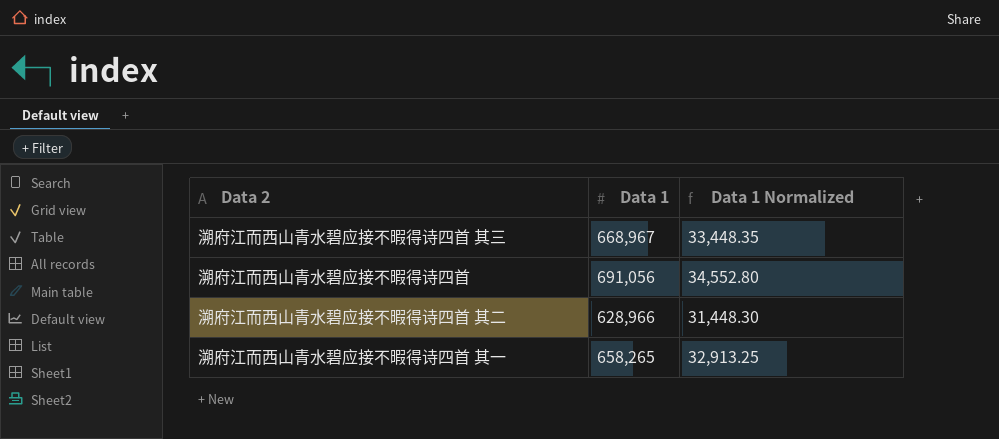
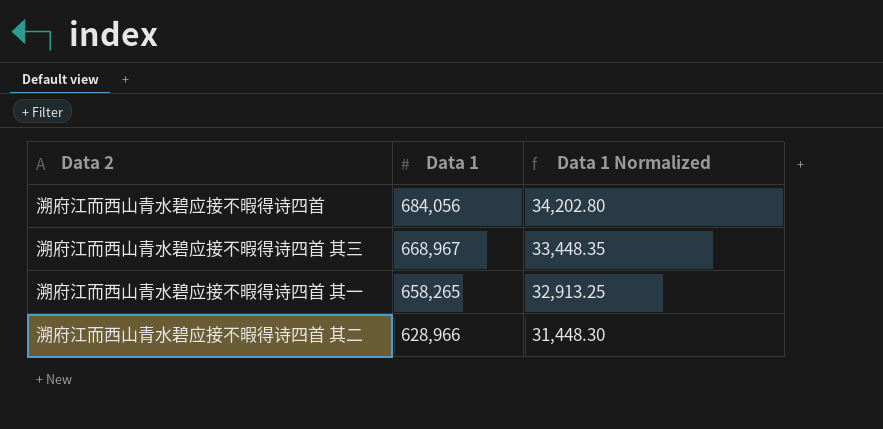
row order: none -> Data 1 descending
溯府江而西山青水碧应接不暇得诗四首 | Data 1: 691,056 -> 684,056
溯府江而西山青水碧应接不暇得诗四首 | Data 1 Normalized: 34,552.80 -> 34,202.80

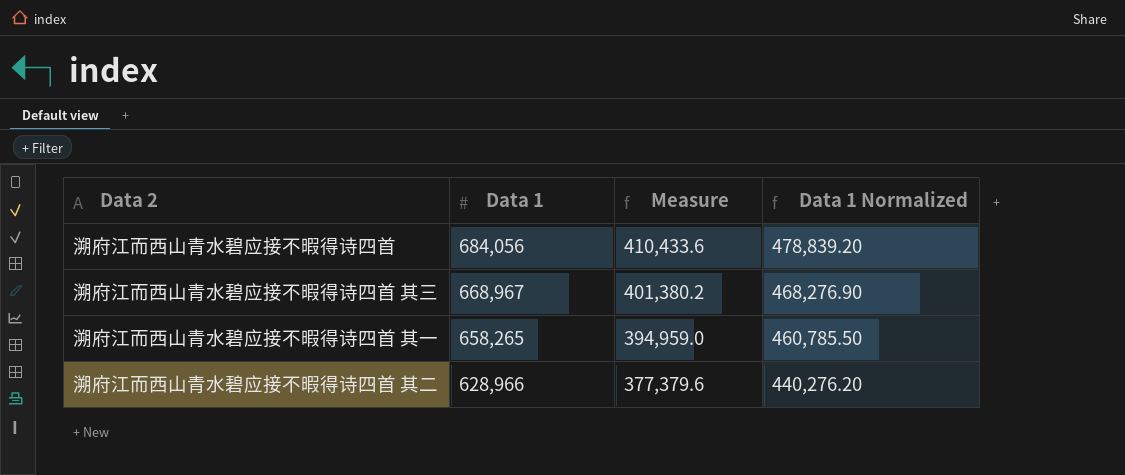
column Measure | formula: none -> [Data 1] * 0.6
column Data 1 Normalized | formula: [Data 1] * 0.05 -> [Data 1] * 0.7

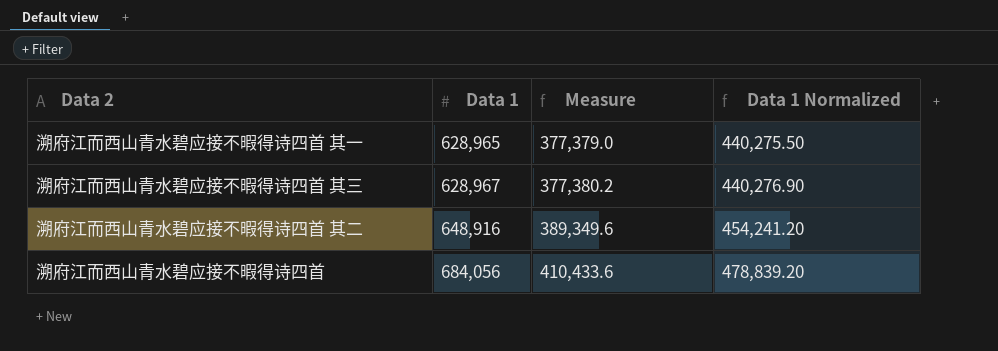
row order: Data 1 descending -> Data 1 ascending
溯府江而西山青水碧应接不暇得诗四首 其一 | Data 1: 658,265 -> 628,965
溯府江而西山青水碧应接不暇得诗四首 其一 | Measure: 394,959.0 -> 377,379.0
溯府江而西山青水碧应接不暇得诗四首 其一 | Data 1 Normalized: 460,785.50 -> 440,275.50
溯府江而西山青水碧应接不暇得诗四首 其三 | Data 1: 668,967 -> 628,967
溯府江而西山青水碧应接不暇得诗四首 其三 | Measure: 401,380.2 -> 377,380.2
溯府江而西山青水碧应接不暇得诗四首 其三 | Data 1 Normalized: 468,276.90 -> 440,276.90
溯府江而西山青水碧应接不暇得诗四首 其二 | Data 1: 628,966 -> 648,916
溯府江而西山青水碧应接不暇得诗四首 其二 | Measure: 377,379.6 -> 389,349.6
溯府江而西山青水碧应接不暇得诗四首 其二 | Data 1 Normalized: 440,276.20 -> 454,241.20

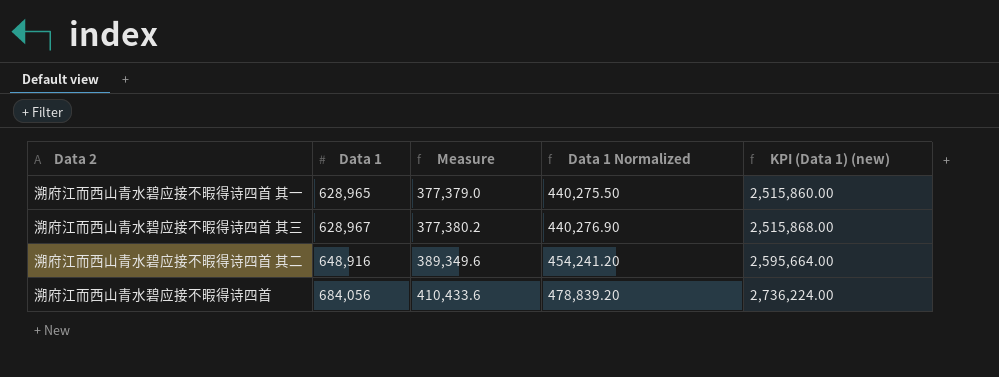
column KPI (Data 1) (new) | formula: none -> [Data 1] * 4

